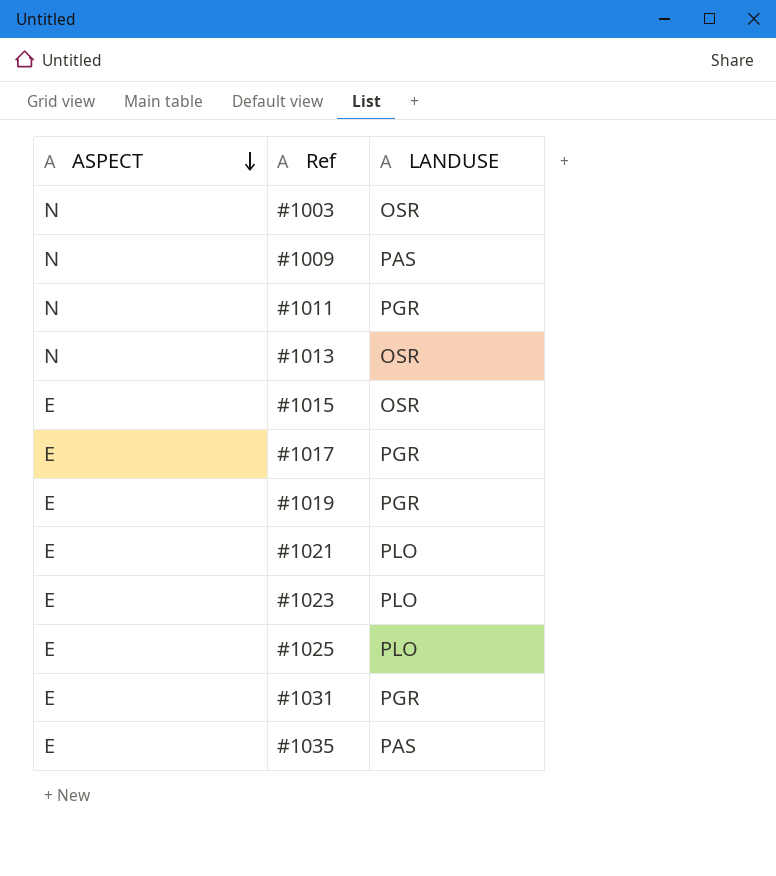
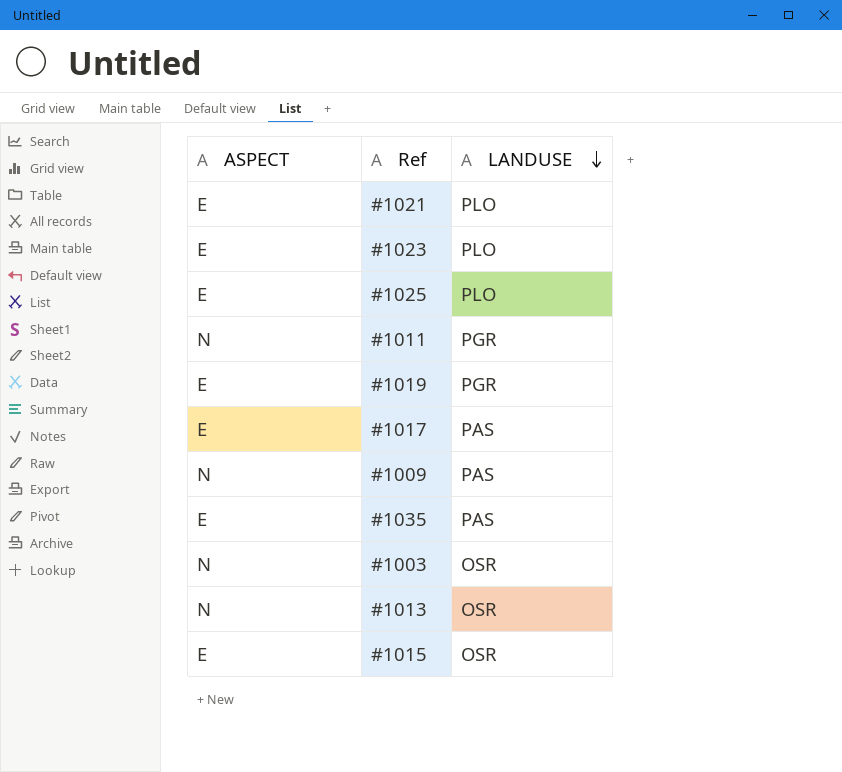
row order: ASPECT descending -> LANDUSE descending
row #1031: E | PGR -> none
#1017 | LANDUSE: PGR -> PAS

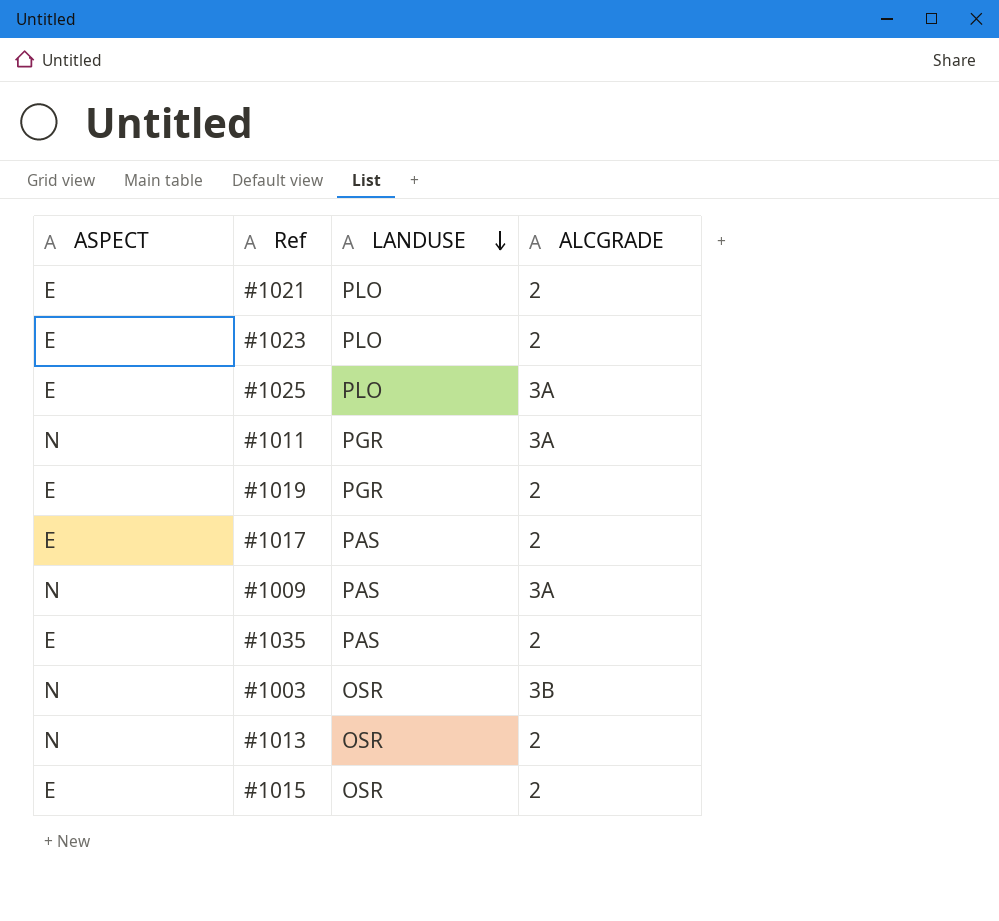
column ALCGRADE | position: none -> 4

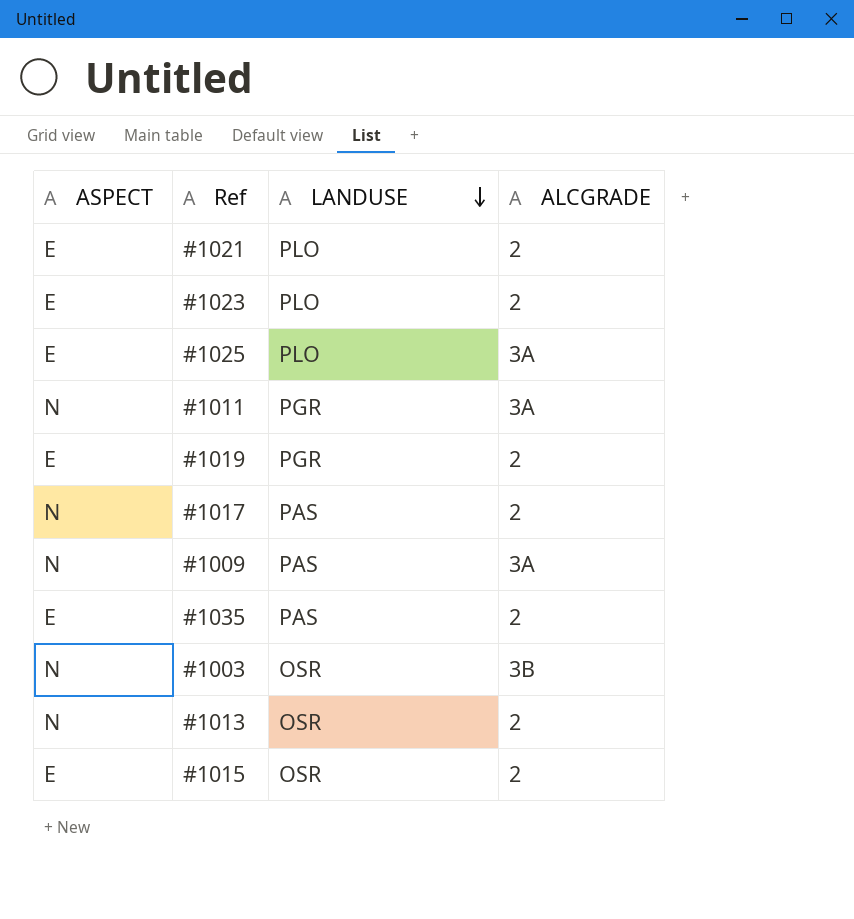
#1017 | ASPECT: E -> N

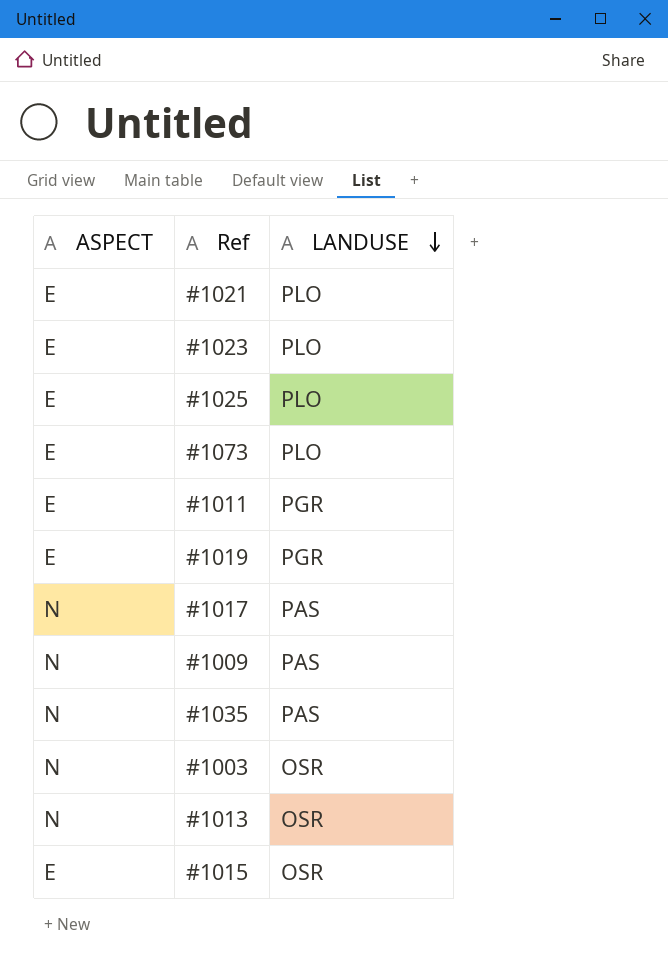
column ALCGRADE | position: 4 -> none
row #1073: none -> E | PLO
#1011 | ASPECT: N -> E
#1035 | ASPECT: E -> N

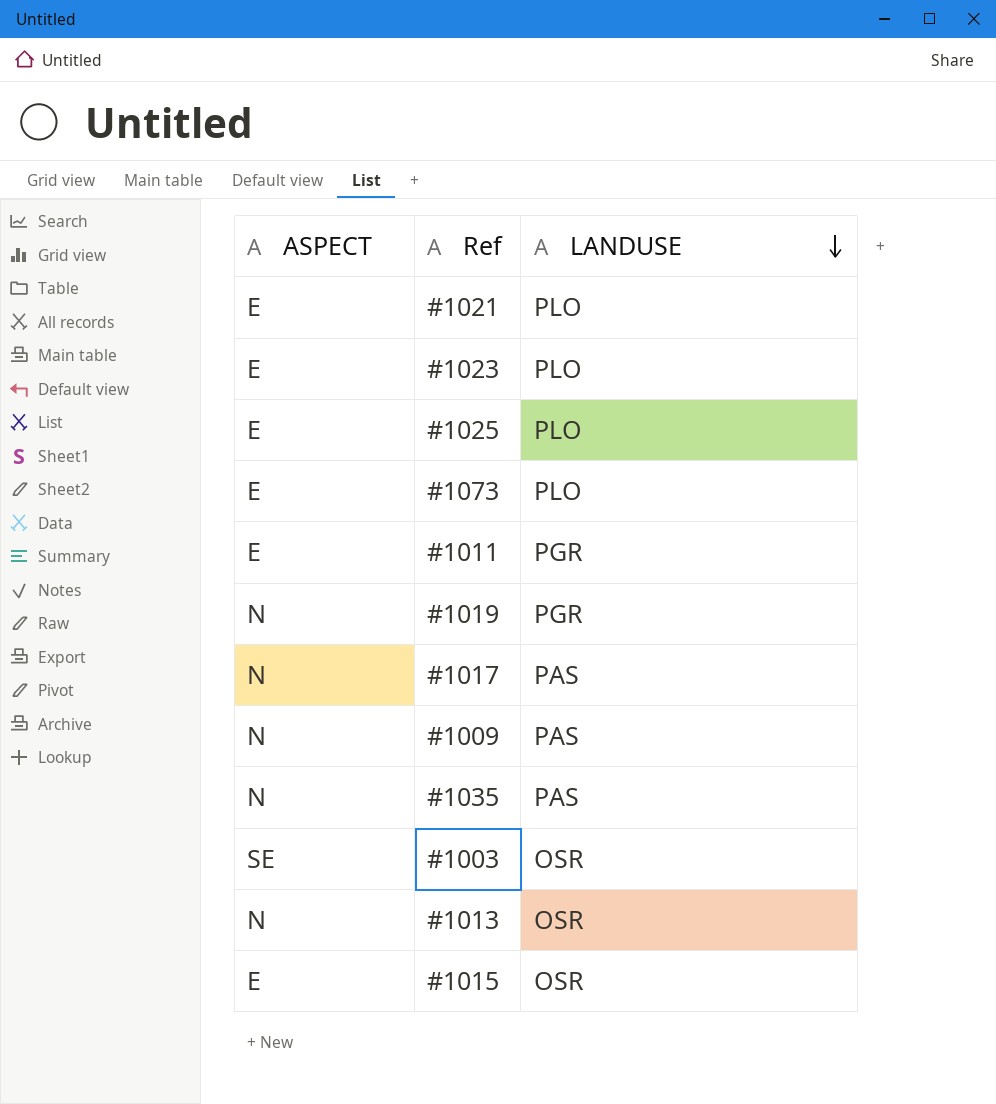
#1019 | ASPECT: E -> N
#1003 | ASPECT: N -> SE

